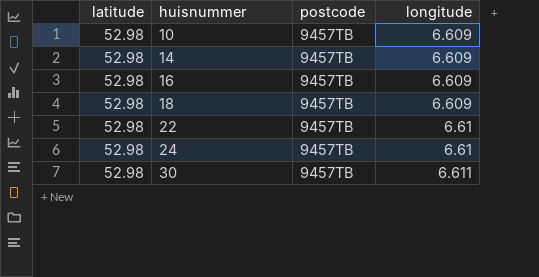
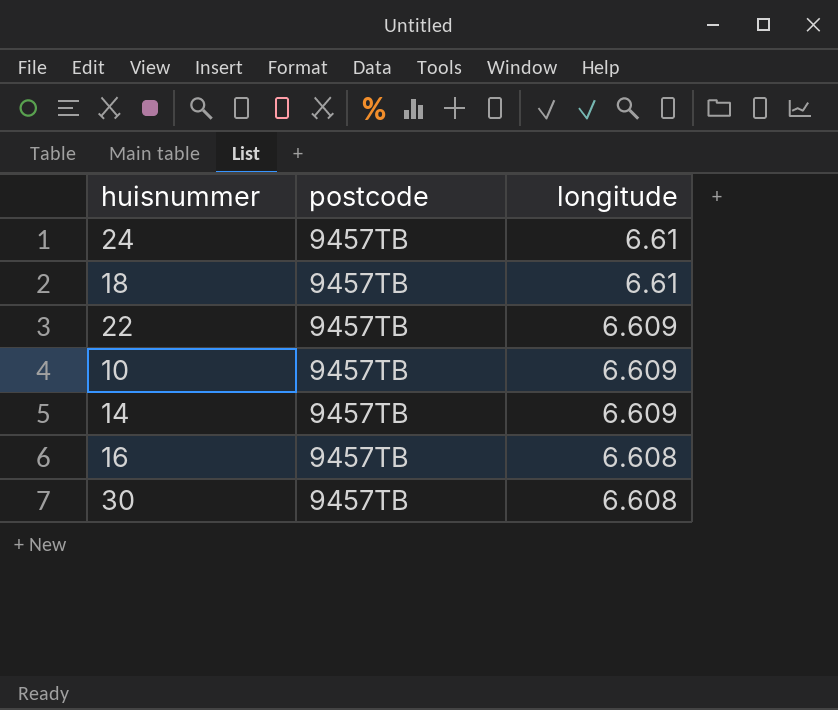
row order: huisnummer ascending -> longitude descending
column latitude | position: 1 -> none
18 | longitude: 6.609 -> 6.61
22 | longitude: 6.61 -> 6.609
16 | longitude: 6.609 -> 6.608
30 | longitude: 6.611 -> 6.608

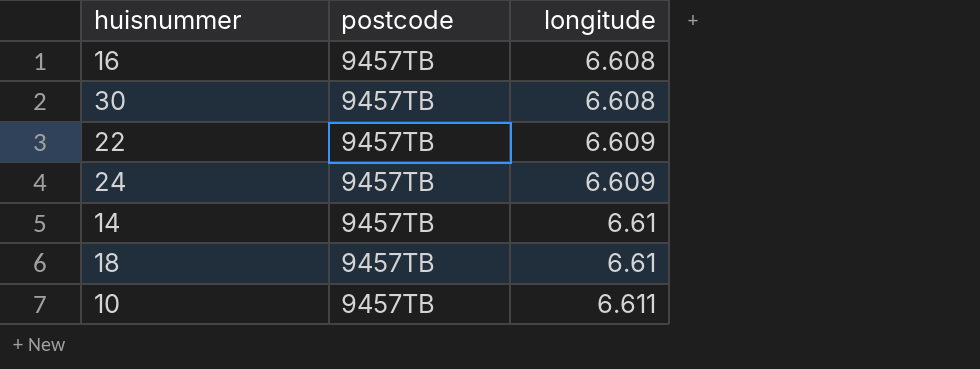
row order: longitude descending -> longitude ascending
24 | longitude: 6.61 -> 6.609
14 | longitude: 6.609 -> 6.61
10 | longitude: 6.609 -> 6.611

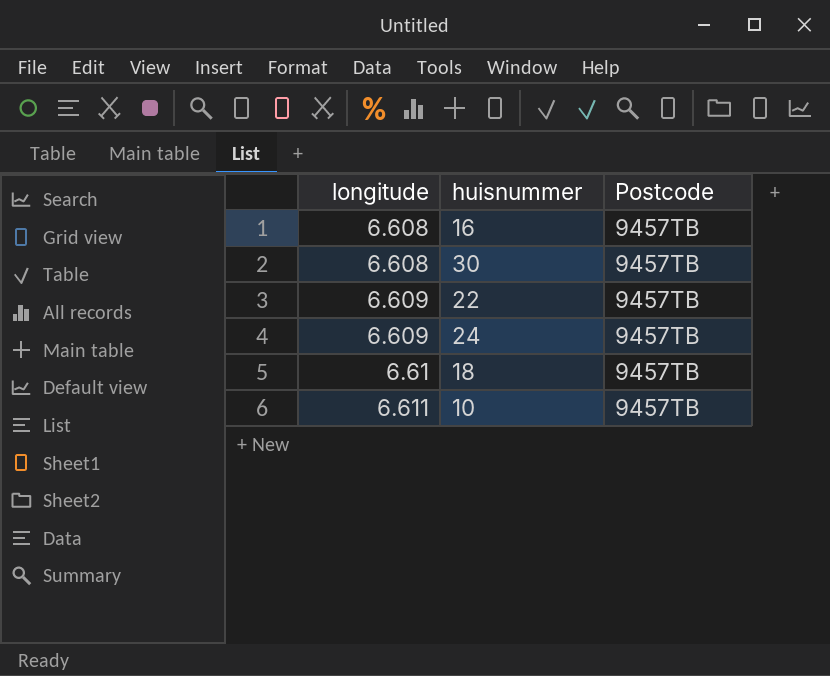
column longitude | position: 3 -> 1
column name: postcode -> Postcode
row 14: 9457TB | 6.61 -> none

